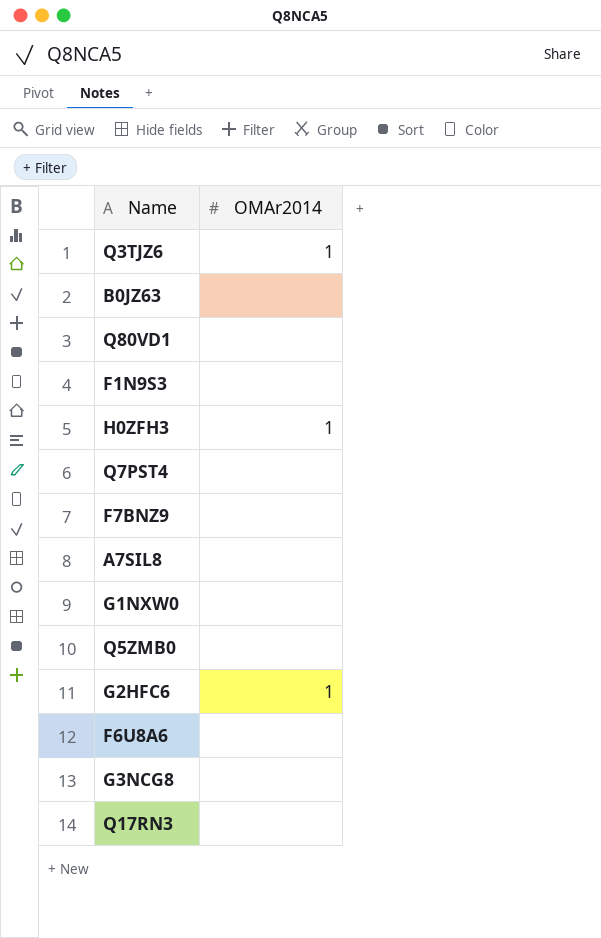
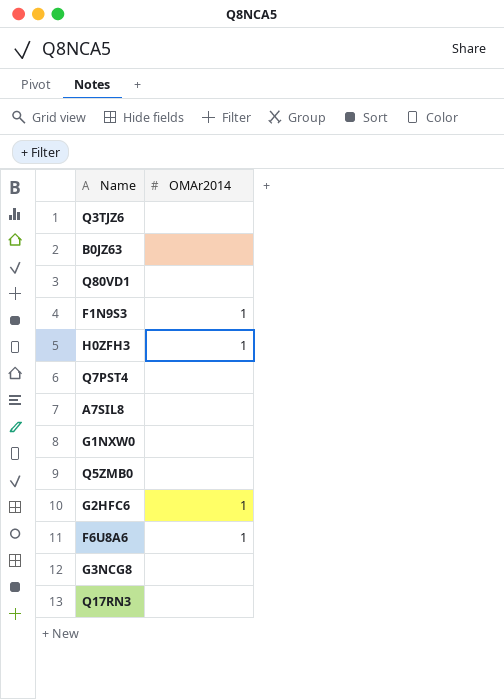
row F7BNZ9: none -> none
Q3TJZ6 | OMAr2014: 1 -> none
F1N9S3 | OMAr2014: none -> 1
F6U8A6 | OMAr2014: none -> 1

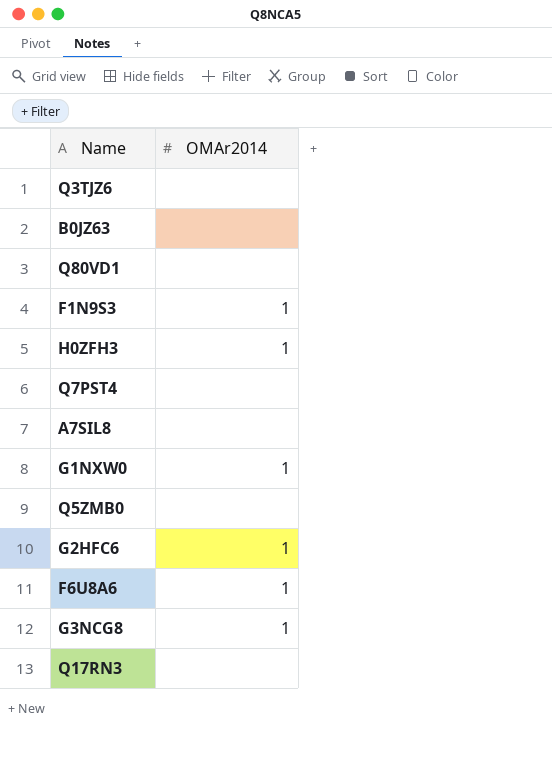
G1NXW0 | OMAr2014: none -> 1
G3NCG8 | OMAr2014: none -> 1

